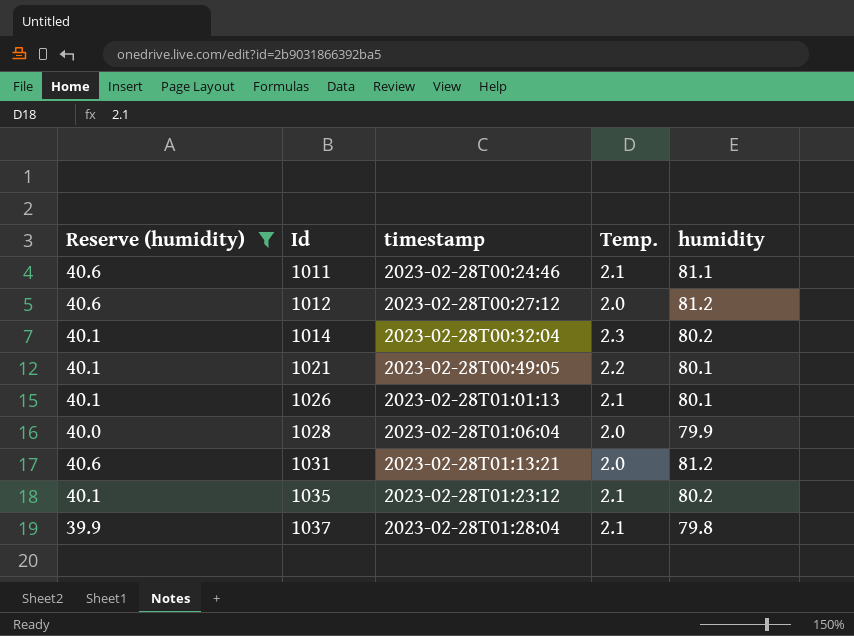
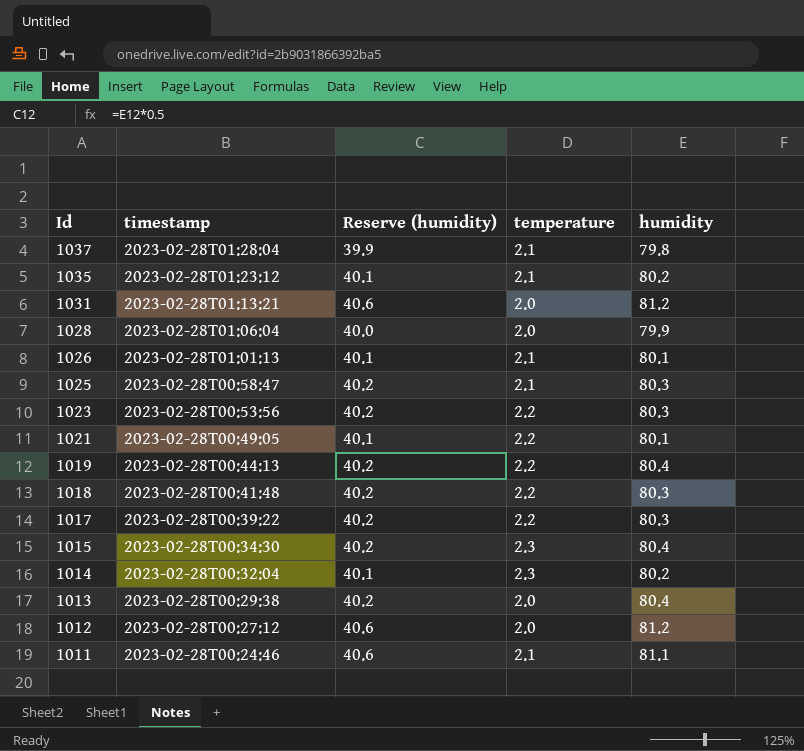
filter: Reserve (humidity) != 40.2 -> none
row order: Id ascending -> Id descending
column Reserve (humidity) | position: 1 -> 3
column name: Temp. -> temperature

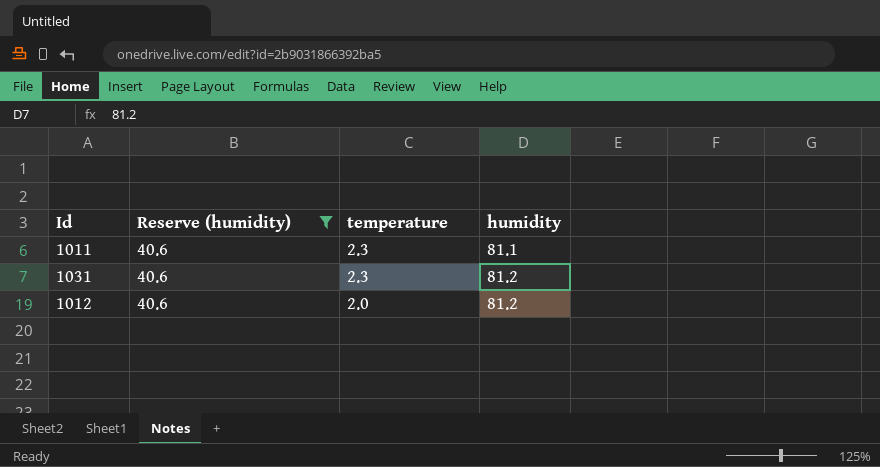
filter: none -> Reserve (humidity) = 40.6
row order: Id descending -> temperature descending
column timestamp | position: 2 -> none
1011 | temperature: 2.1 -> 2.3
1031 | temperature: 2.0 -> 2.3

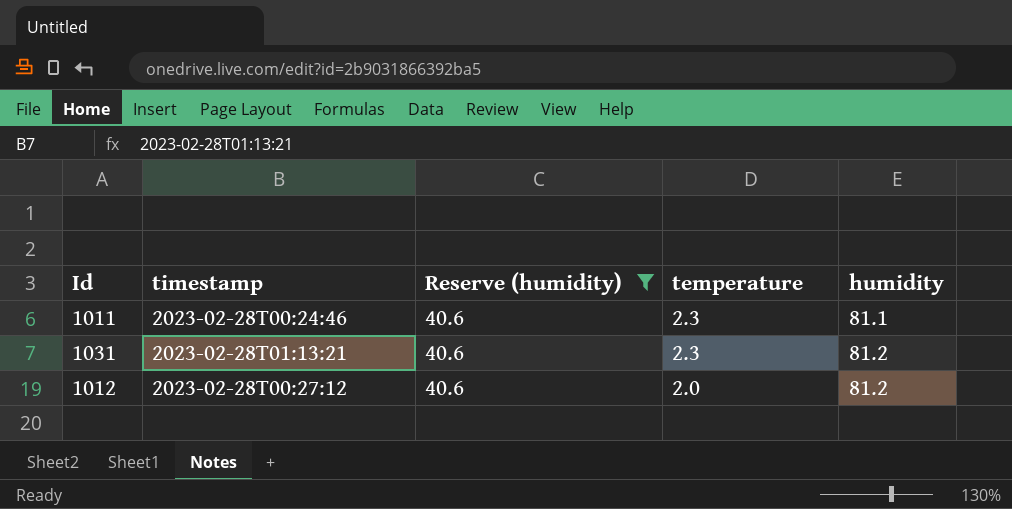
column timestamp | position: none -> 2

